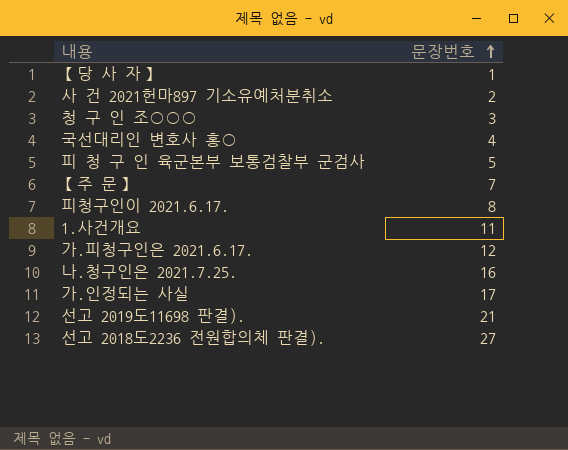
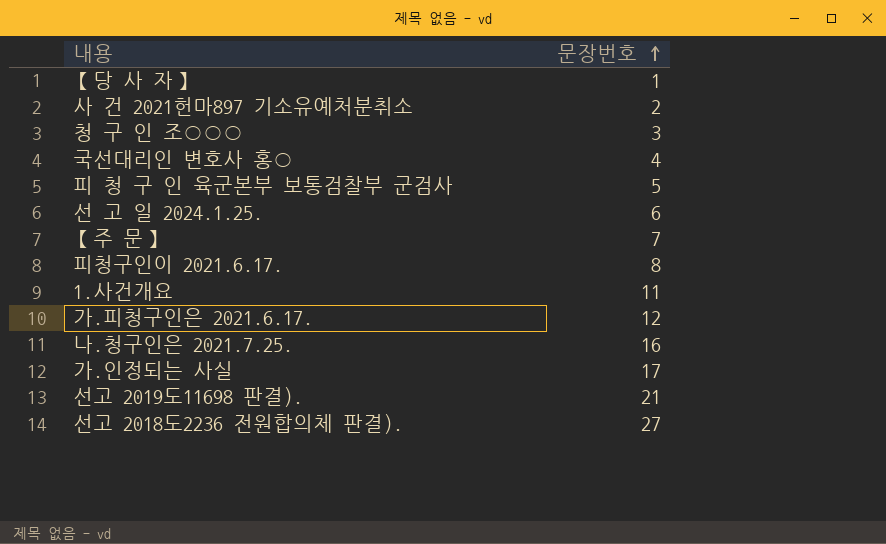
row 선 고 일 2024.1.25.: none -> 6

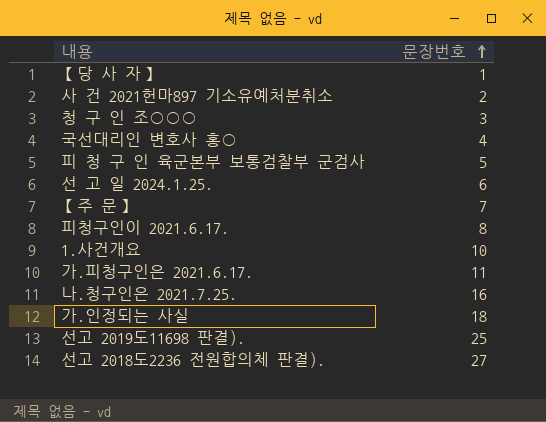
1.사건개요 | 문장번호: 11 -> 10
가.피청구인은 2021.6.17. | 문장번호: 12 -> 11
가.인정되는 사실 | 문장번호: 17 -> 18
선고 2019도11698 판결). | 문장번호: 21 -> 25

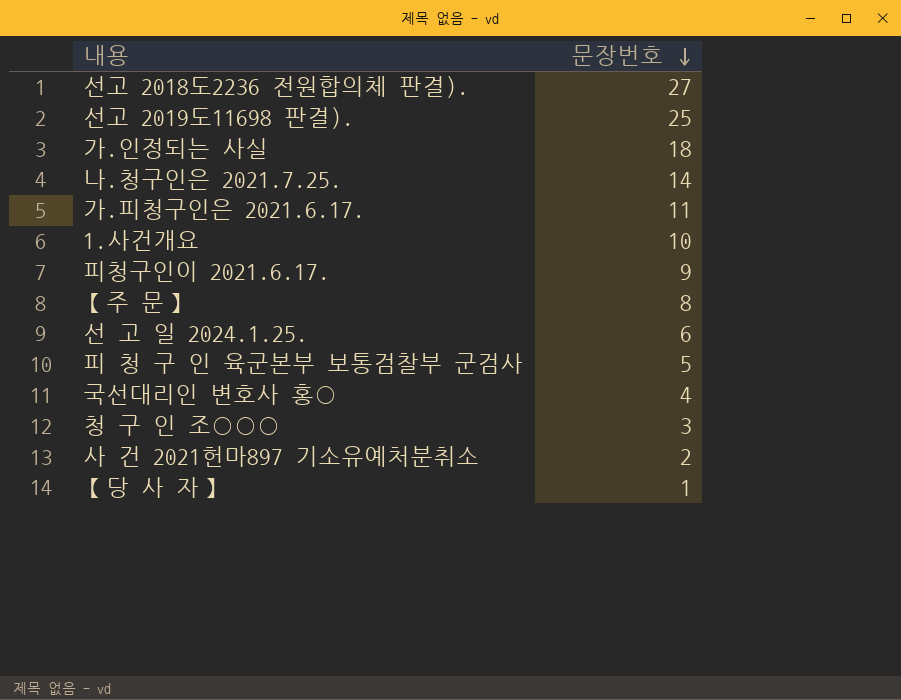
row order: 문장번호 ascending -> 문장번호 descending
나.청구인은 2021.7.25. | 문장번호: 16 -> 14
피청구인이 2021.6.17. | 문장번호: 8 -> 9
【주 문】 | 문장번호: 7 -> 8

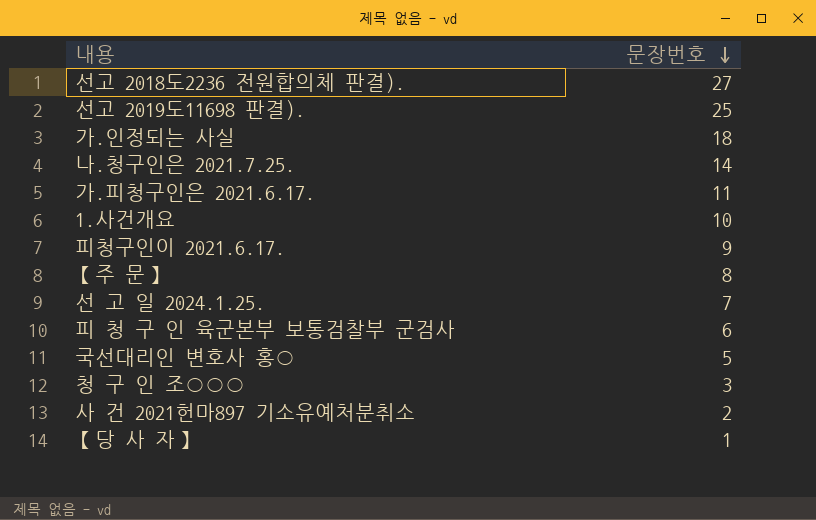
선 고 일 2024.1.25. | 문장번호: 6 -> 7
피 청 구 인 육군본부 보통검찰부 군검사 | 문장번호: 5 -> 6
국선대리인 변호사 홍○ | 문장번호: 4 -> 5

